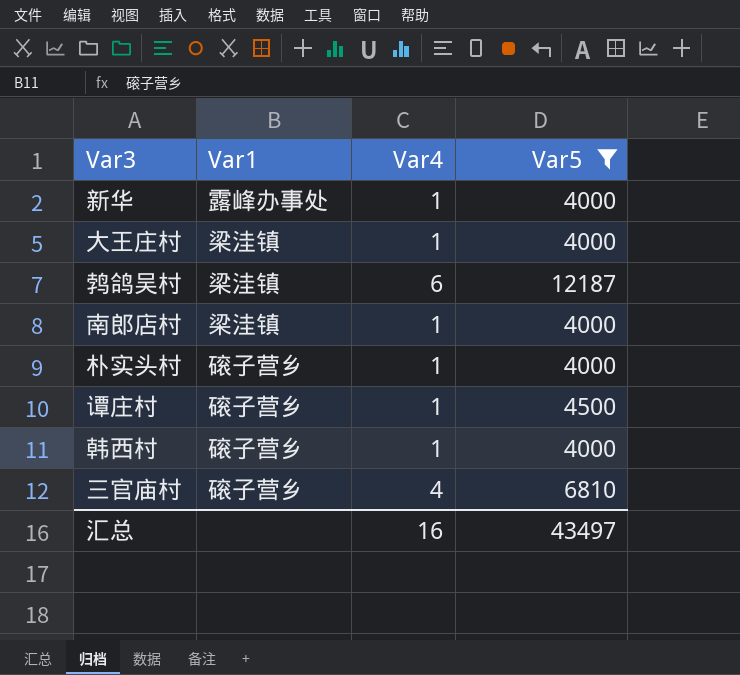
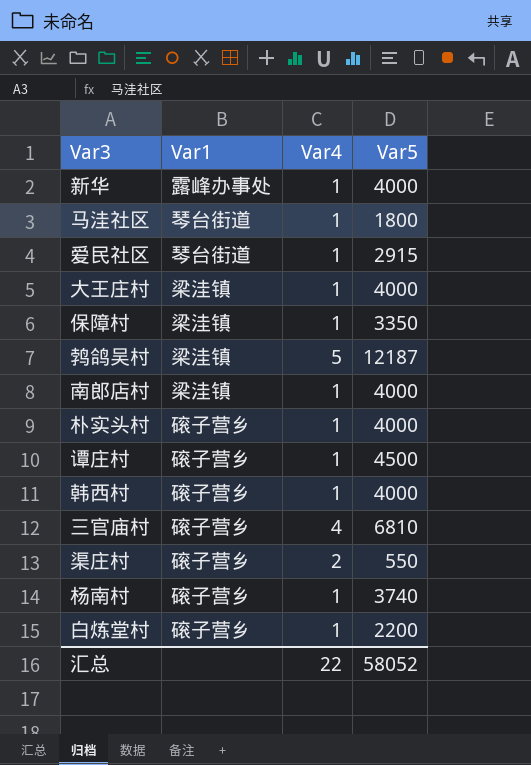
filter: Var5 >= 4000 -> none
鹁鸽吴村 | Var4: 6 -> 5
汇总 | Var4: 16 -> 22
汇总 | Var5: 43497 -> 58052

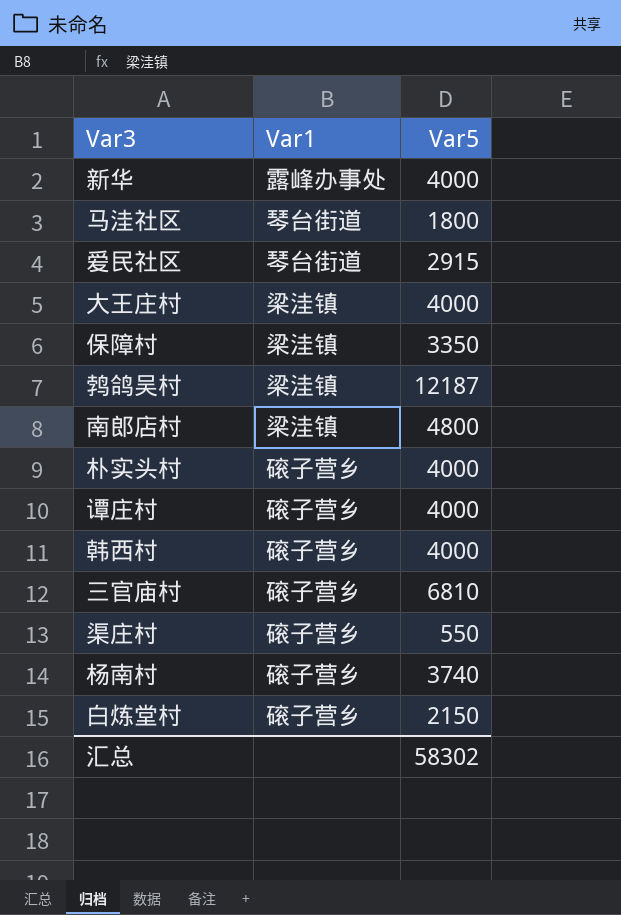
column Var4 | position: 3 -> none
南郎店村 | Var5: 4000 -> 4800
谭庄村 | Var5: 4500 -> 4000
白炼堂村 | Var5: 2200 -> 2150
汇总 | Var5: 58052 -> 58302

